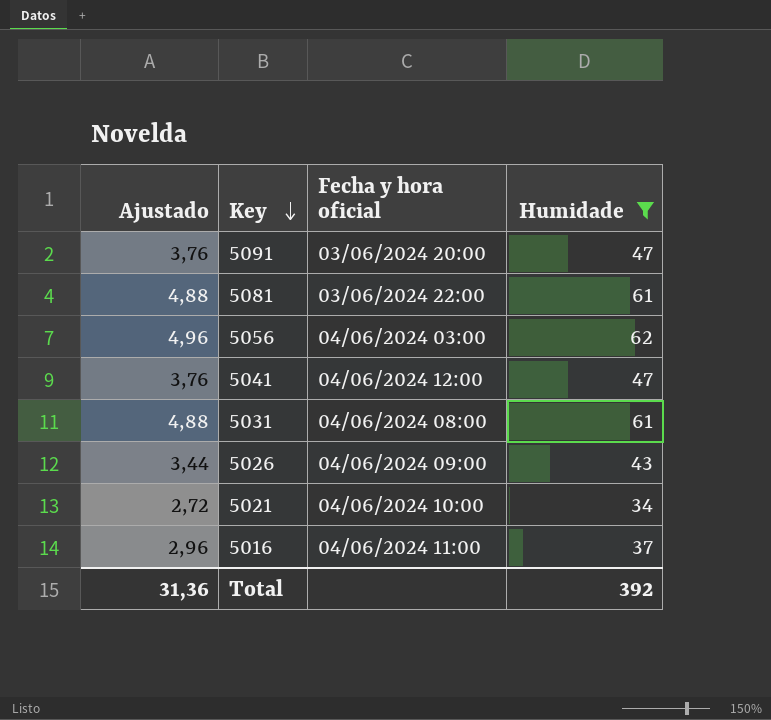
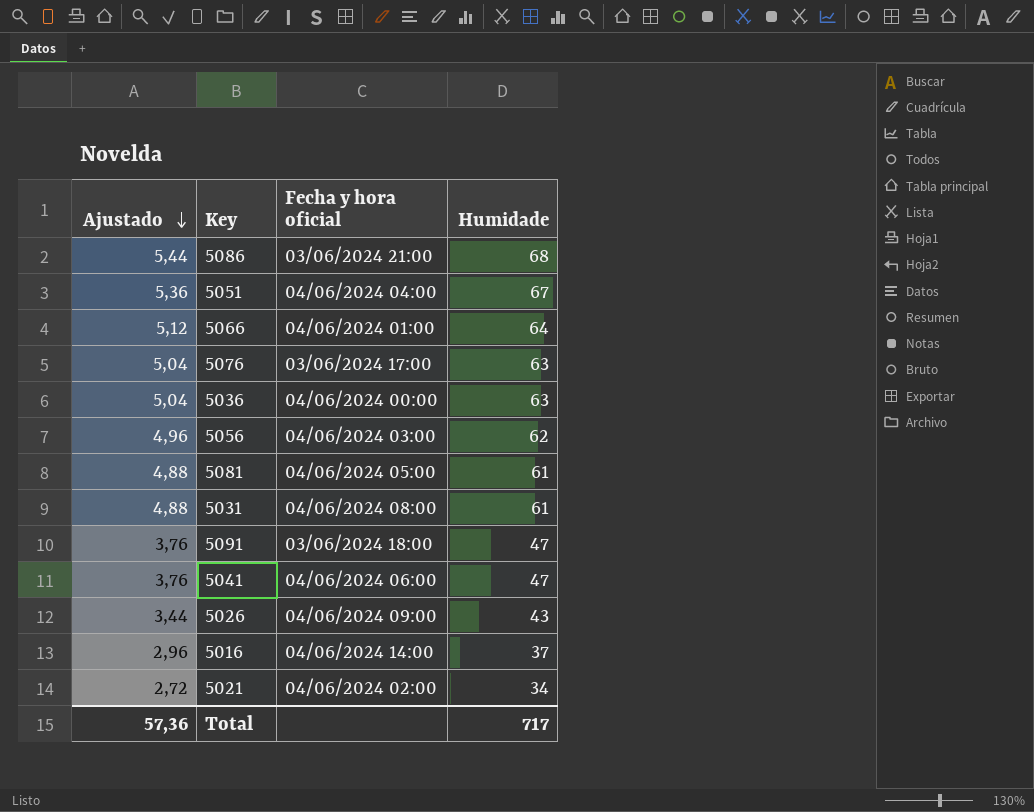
filter: Humidade <= 62 -> none
row order: Key descending -> Ajustado descending
5081 | Fecha y hora oficial: 03/06/2024 22:00 -> 04/06/2024 05:00
5091 | Fecha y hora oficial: 03/06/2024 20:00 -> 03/06/2024 18:00
5041 | Fecha y hora oficial: 04/06/2024 12:00 -> 04/06/2024 06:00
5016 | Fecha y hora oficial: 04/06/2024 11:00 -> 04/06/2024 14:00
5021 | Fecha y hora oficial: 04/06/2024 10:00 -> 04/06/2024 02:00
Total | Ajustado: 31,36 -> 57,36
Total | Humidade: 392 -> 717

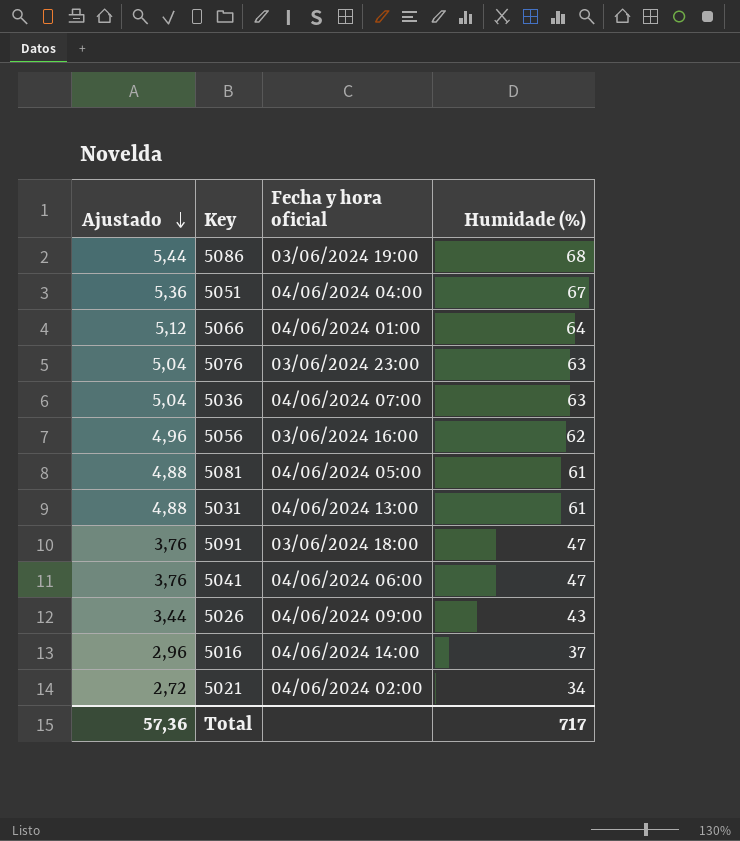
column name: Humidade -> Humidade (%)
5086 | Fecha y hora oficial: 03/06/2024 21:00 -> 03/06/2024 19:00
5076 | Fecha y hora oficial: 03/06/2024 17:00 -> 03/06/2024 23:00
5036 | Fecha y hora oficial: 04/06/2024 00:00 -> 04/06/2024 07:00
5056 | Fecha y hora oficial: 04/06/2024 03:00 -> 03/06/2024 16:00
5031 | Fecha y hora oficial: 04/06/2024 08:00 -> 04/06/2024 13:00

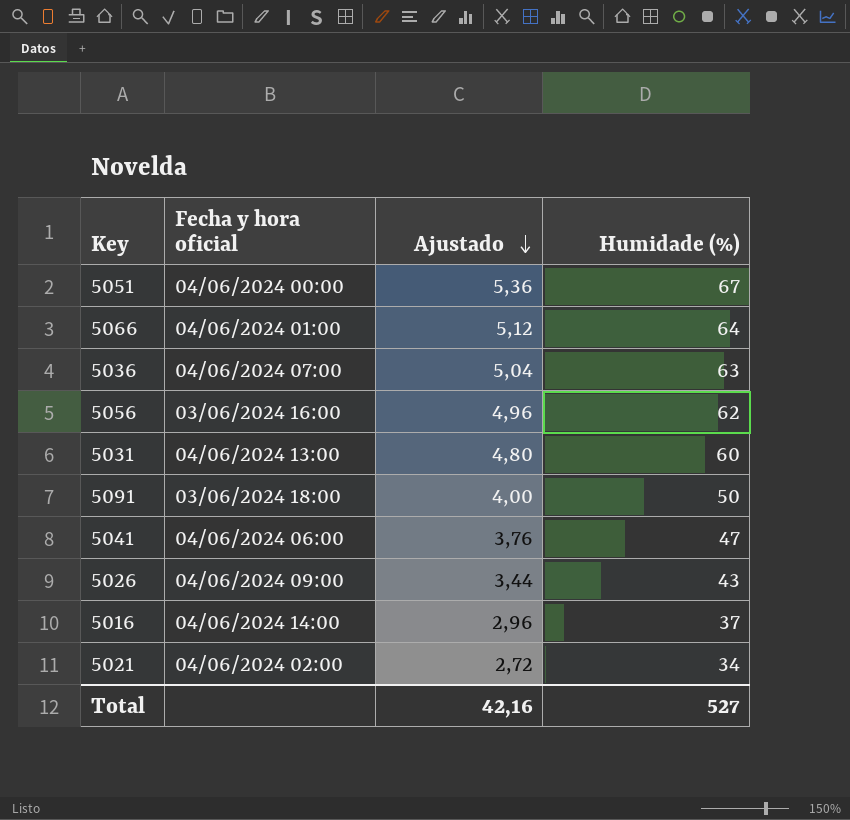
column Ajustado | position: 1 -> 3
row 5086: 5,44 | 03/06/2024 19:00 | 68 -> none
row 5076: 5,04 | 03/06/2024 23:00 | 63 -> none
row 5081: 4,88 | 04/06/2024 05:00 | 61 -> none
5051 | Fecha y hora oficial: 04/06/2024 04:00 -> 04/06/2024 00:00
5031 | Ajustado: 4,88 -> 4,80
5031 | Humidade (%): 61 -> 60
5091 | Ajustado: 3,76 -> 4,00
5091 | Humidade (%): 47 -> 50
Total | Ajustado: 57,36 -> 42,16
Total | Humidade (%): 717 -> 527

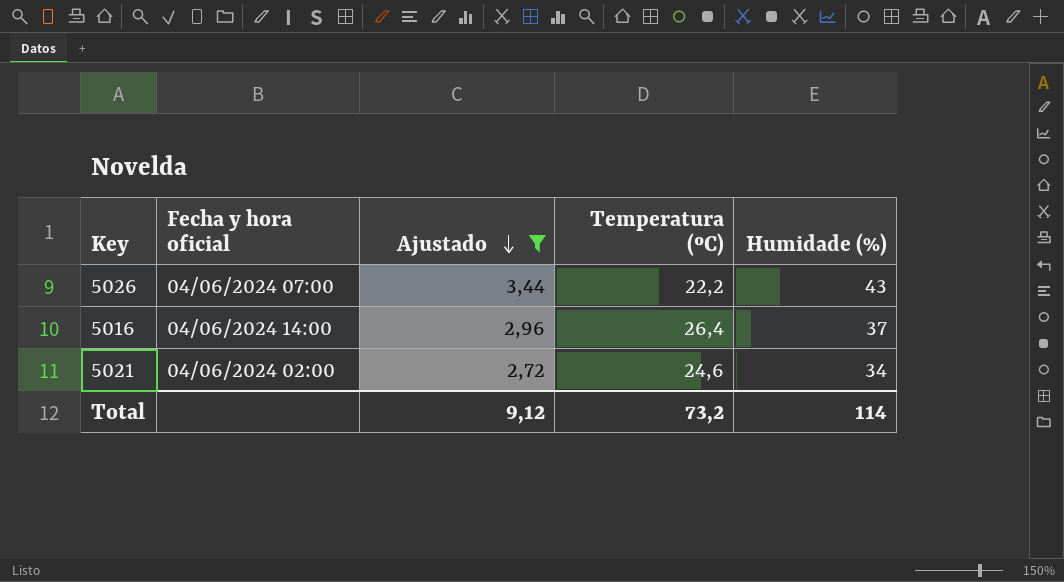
filter: none -> Ajustado <= 3,44
column Temperatura (ºC) | position: none -> 4
5026 | Fecha y hora oficial: 04/06/2024 09:00 -> 04/06/2024 07:00
Total | Ajustado: 42,16 -> 9,12
Total | Humidade (%): 527 -> 114

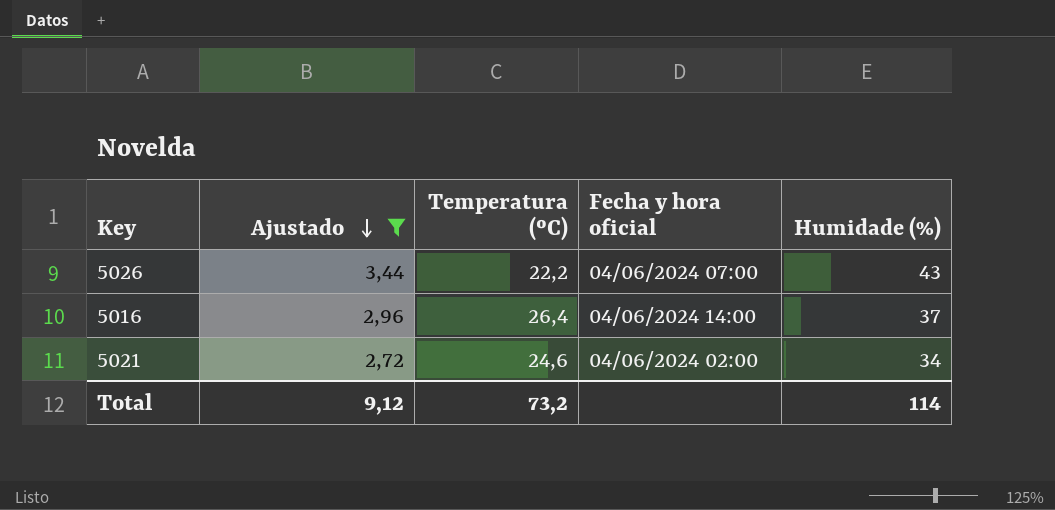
column Fecha y hora oficial | position: 2 -> 4

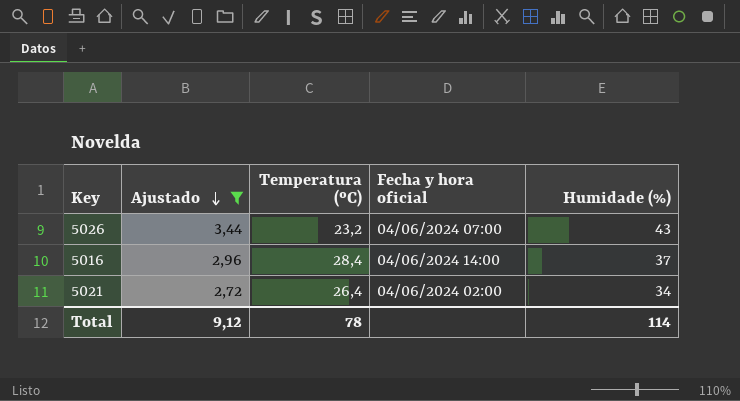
5026 | Temperatura (ºC): 22,2 -> 23,2
5016 | Temperatura (ºC): 26,4 -> 28,4
5021 | Temperatura (ºC): 24,6 -> 26,4
Total | Temperatura (ºC): 73,2 -> 78

